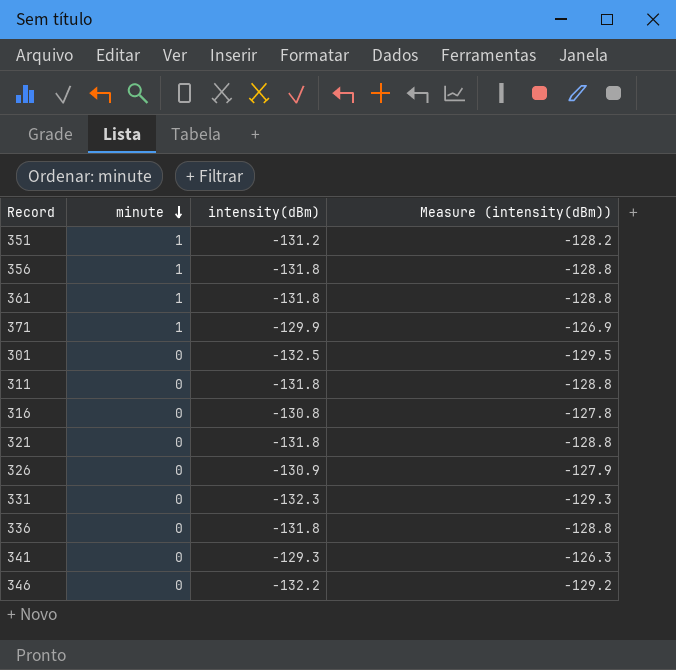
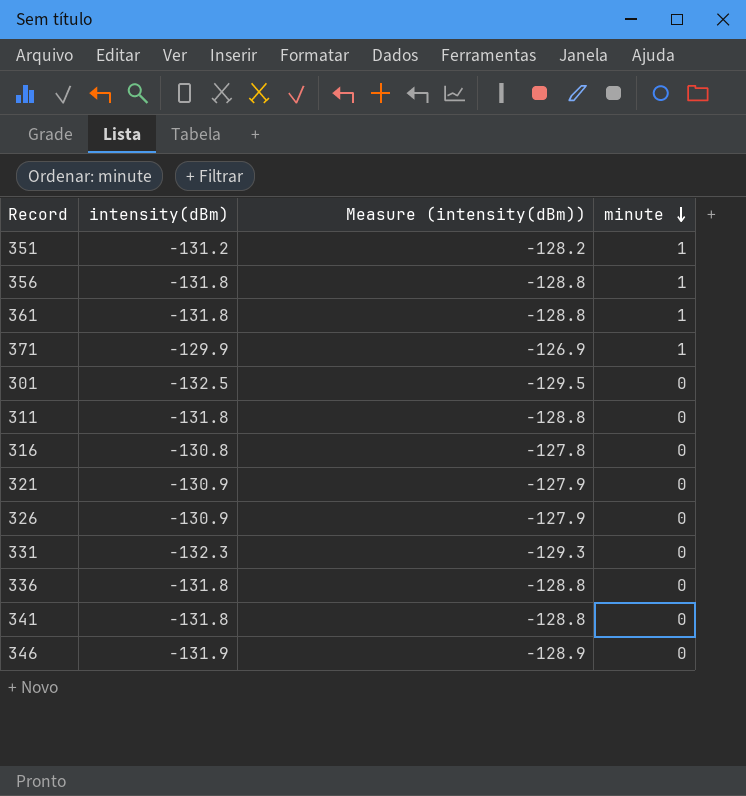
column minute | position: 2 -> 4
321 | intensity(dBm): -131.8 -> -130.9
321 | Measure (intensity(dBm)): -128.8 -> -127.9
341 | intensity(dBm): -129.3 -> -131.8
341 | Measure (intensity(dBm)): -126.3 -> -128.8
346 | intensity(dBm): -132.2 -> -131.9
346 | Measure (intensity(dBm)): -129.2 -> -128.9

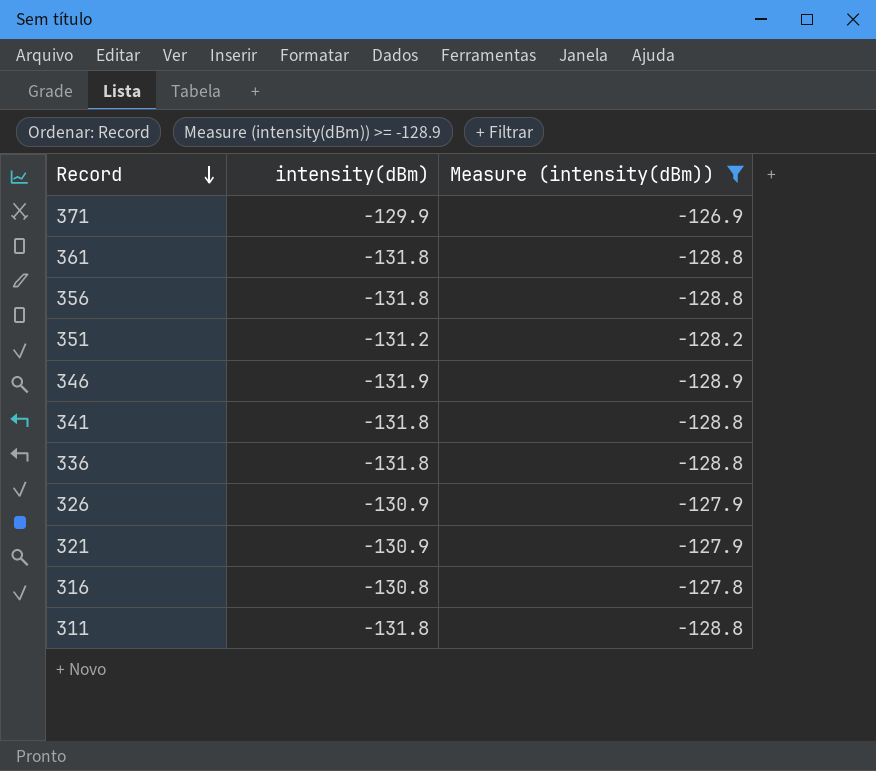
filter: none -> Measure (intensity(dBm)) >= -128.9
row order: minute descending -> Record descending
column minute | position: 4 -> none

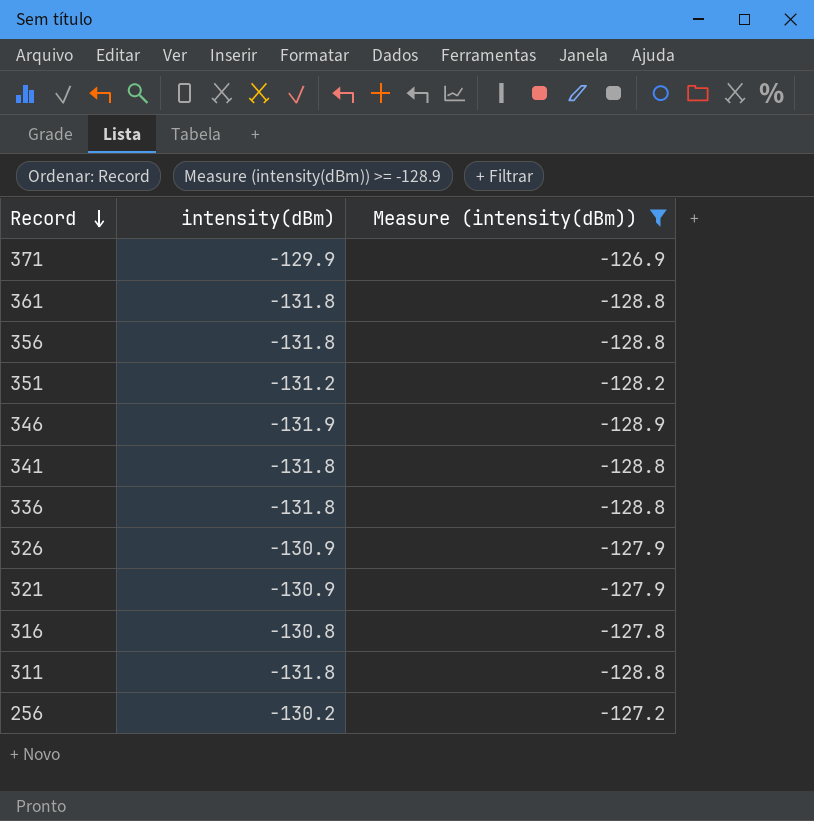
row 256: none -> -130.2 | -127.2

